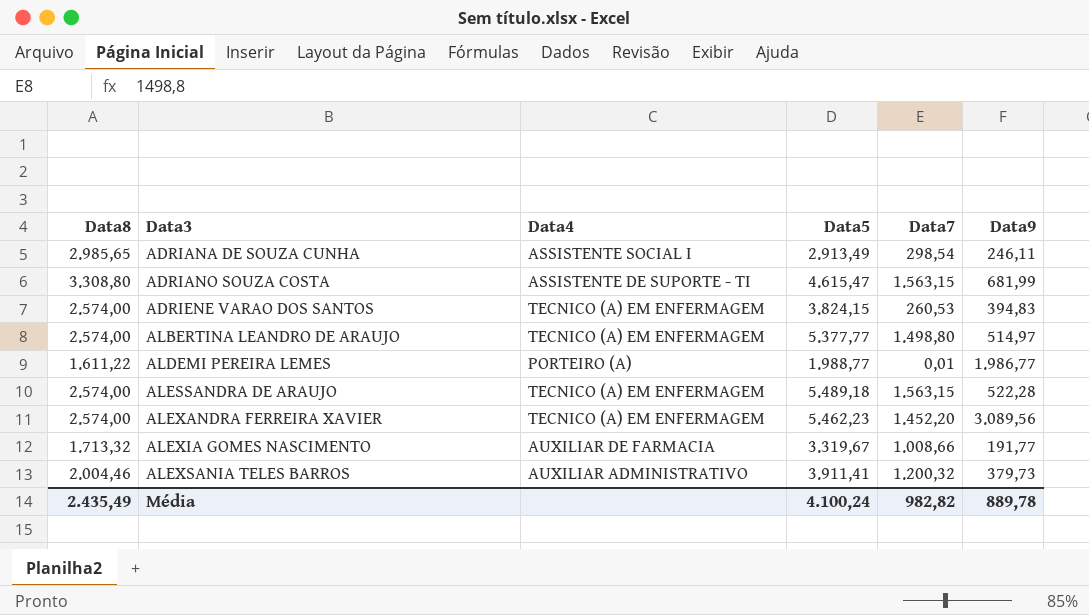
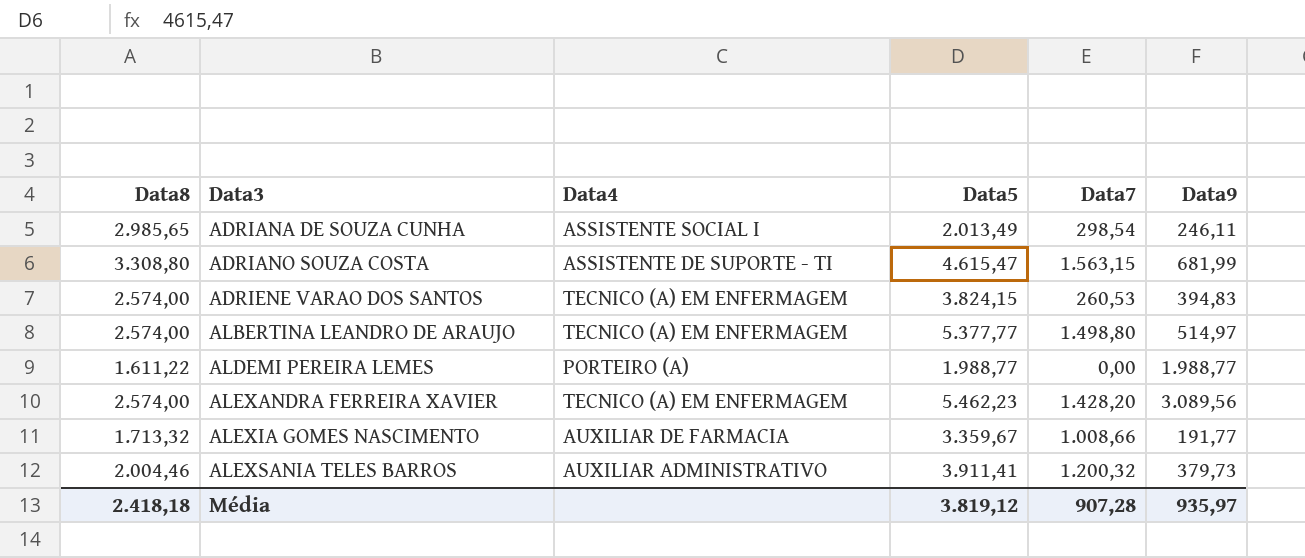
row ALESSANDRA DE ARAUJO: 2.574,00 | TECNICO (A) EM ENFERMAGEM | 5.489,18 | 1.563,15 | 522,28 -> none
ADRIANA DE SOUZA CUNHA | Data5: 2.913,49 -> 2.013,49
ALDEMI PEREIRA LEMES | Data7: 0,01 -> 0,00
ALDEMI PEREIRA LEMES | Data9: 1.986,77 -> 1.988,77
ALEXANDRA FERREIRA XAVIER | Data7: 1.452,20 -> 1.428,20
ALEXIA GOMES NASCIMENTO | Data5: 3.319,67 -> 3.359,67
Média | Data8: 2.435,49 -> 2.418,18
Média | Data5: 4.100,24 -> 3.819,12
Média | Data7: 982,82 -> 907,28
Média | Data9: 889,78 -> 935,97

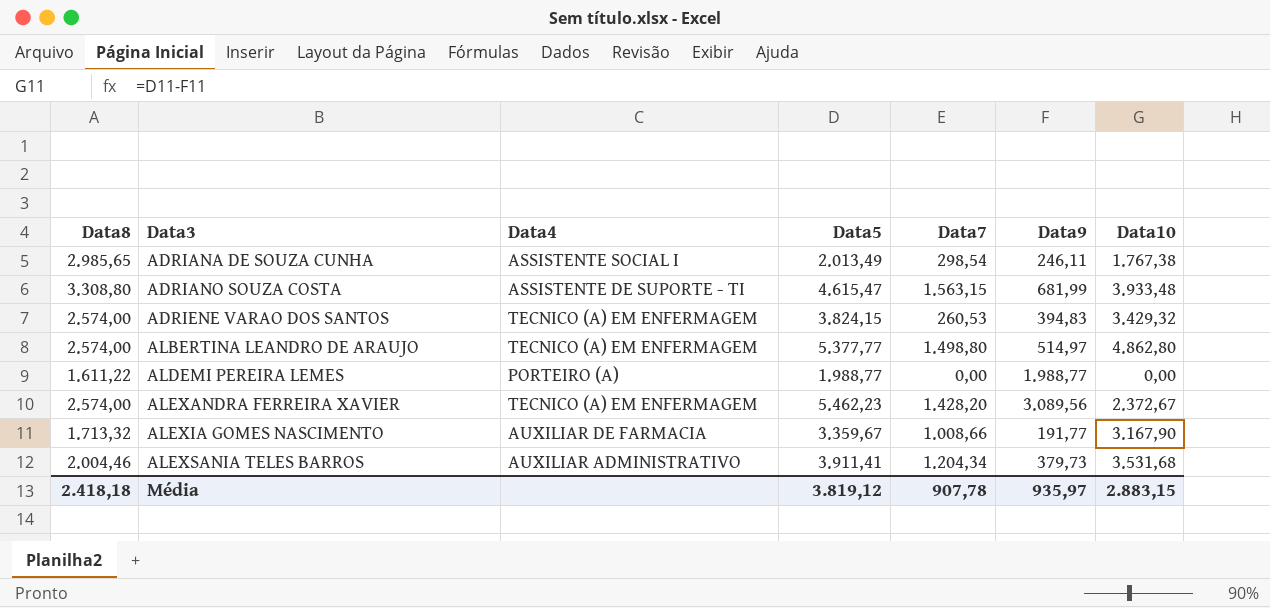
column Data10 | formula: none -> [Data5] - [Data9]
ALEXSANIA TELES BARROS | Data7: 1.200,32 -> 1.204,34
Média | Data7: 907,28 -> 907,78

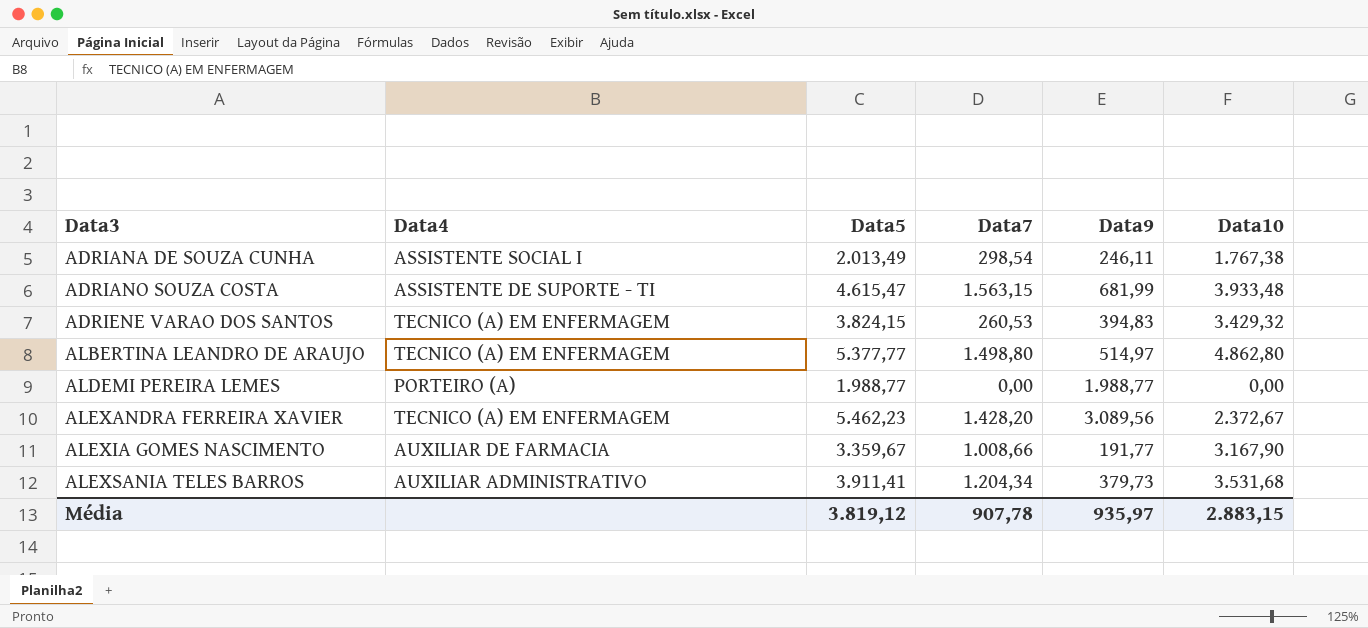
column Data8 | position: 1 -> none

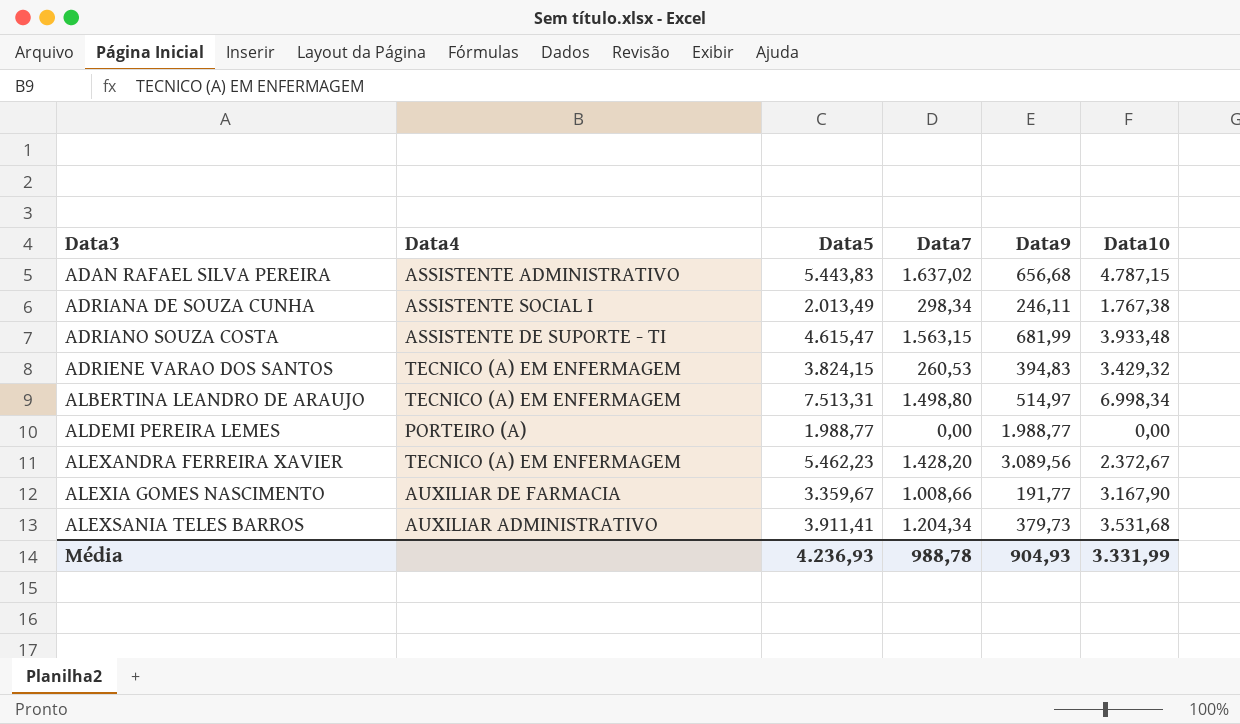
row ADAN RAFAEL SILVA PEREIRA: none -> ASSISTENTE ADMINISTRATIVO | 5.443,83 | 1.637,02 | 656,68 | 4.787,15
ADRIANA DE SOUZA CUNHA | Data7: 298,54 -> 298,34
ALBERTINA LEANDRO DE ARAUJO | Data5: 5.377,77 -> 7.513,31
ALBERTINA LEANDRO DE ARAUJO | Data10: 4.862,80 -> 6.998,34
Média | Data5: 3.819,12 -> 4.236,93
Média | Data7: 907,78 -> 988,78
Média | Data9: 935,97 -> 904,93
Média | Data10: 2.883,15 -> 3.331,99

